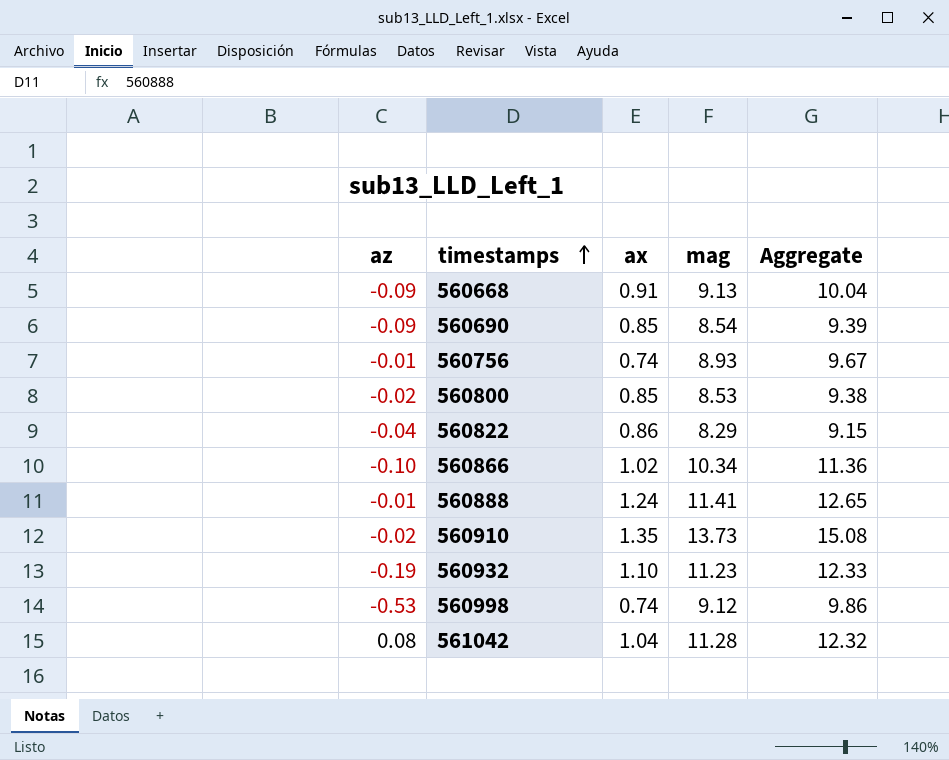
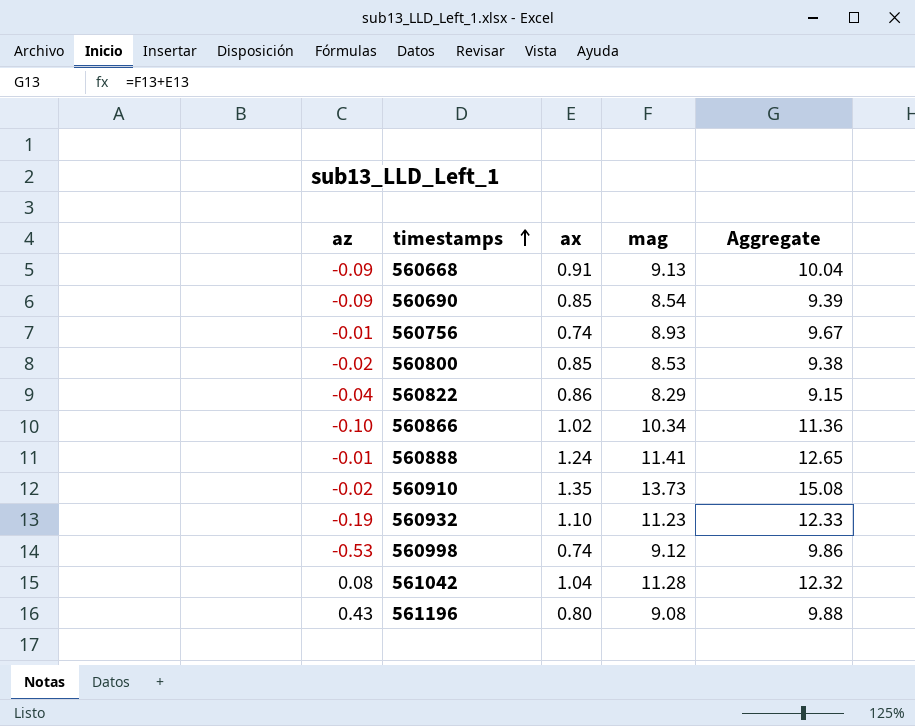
row 561196: none -> 0.43 | 0.80 | 9.08 | 9.88

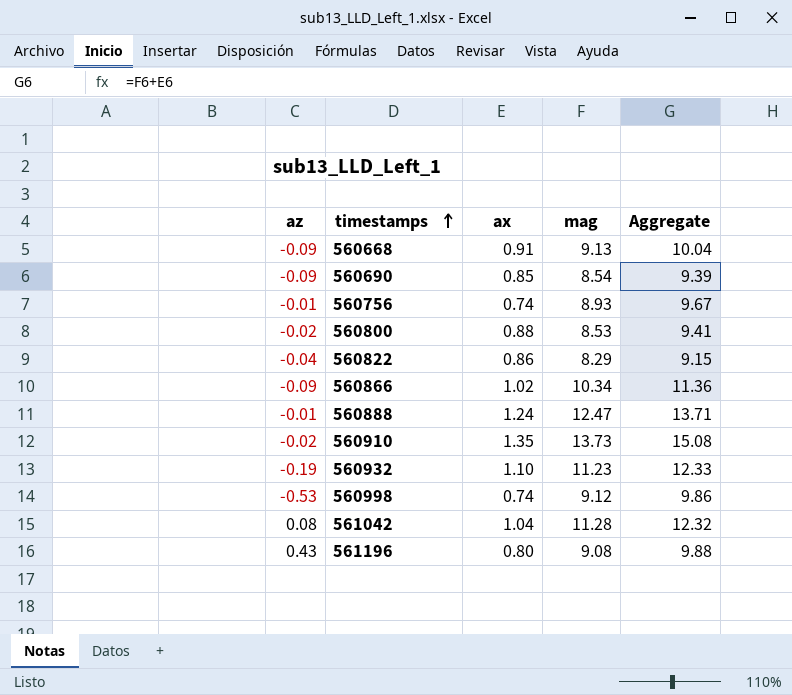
560800 | ax: 0.85 -> 0.88
560800 | Aggregate: 9.38 -> 9.41
560866 | az: -0.10 -> -0.09
560888 | mag: 11.41 -> 12.47
560888 | Aggregate: 12.65 -> 13.71

